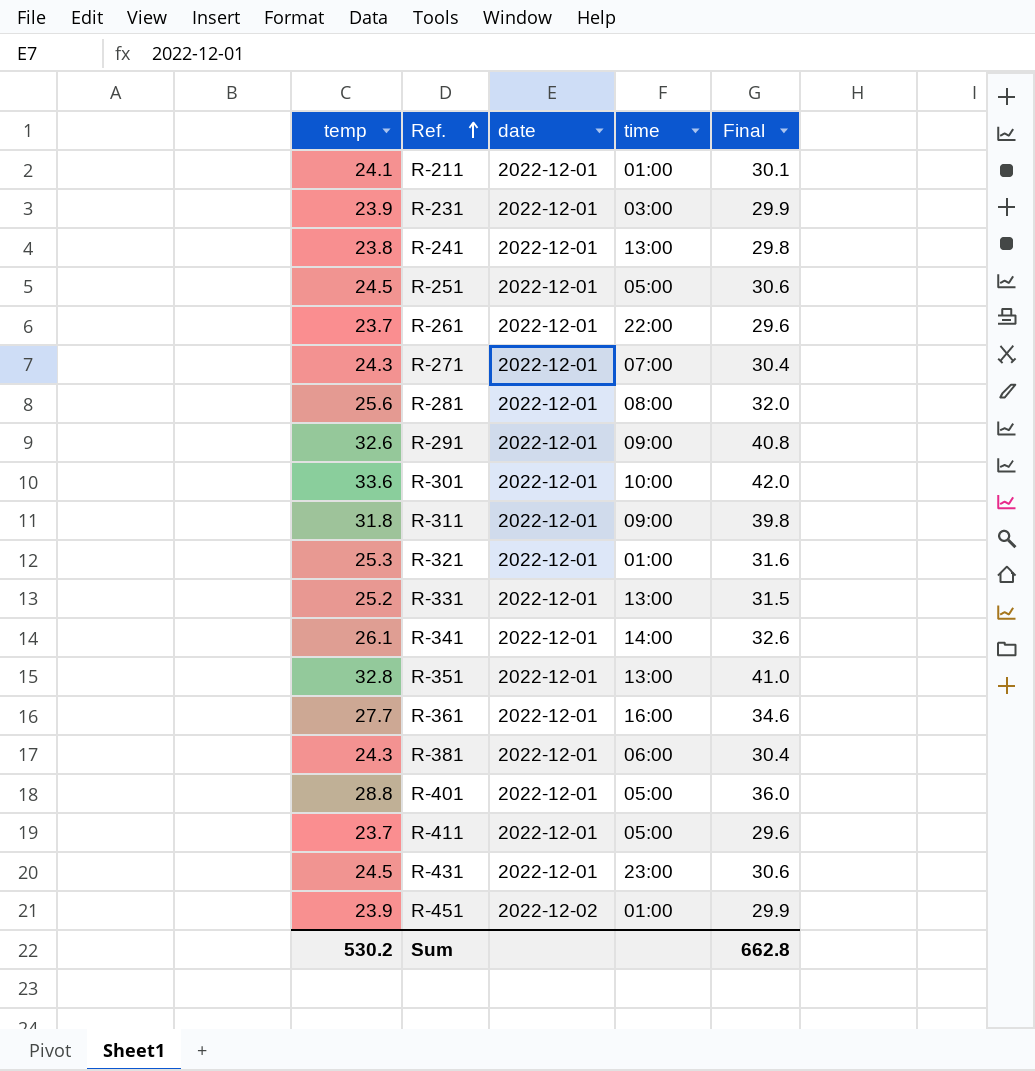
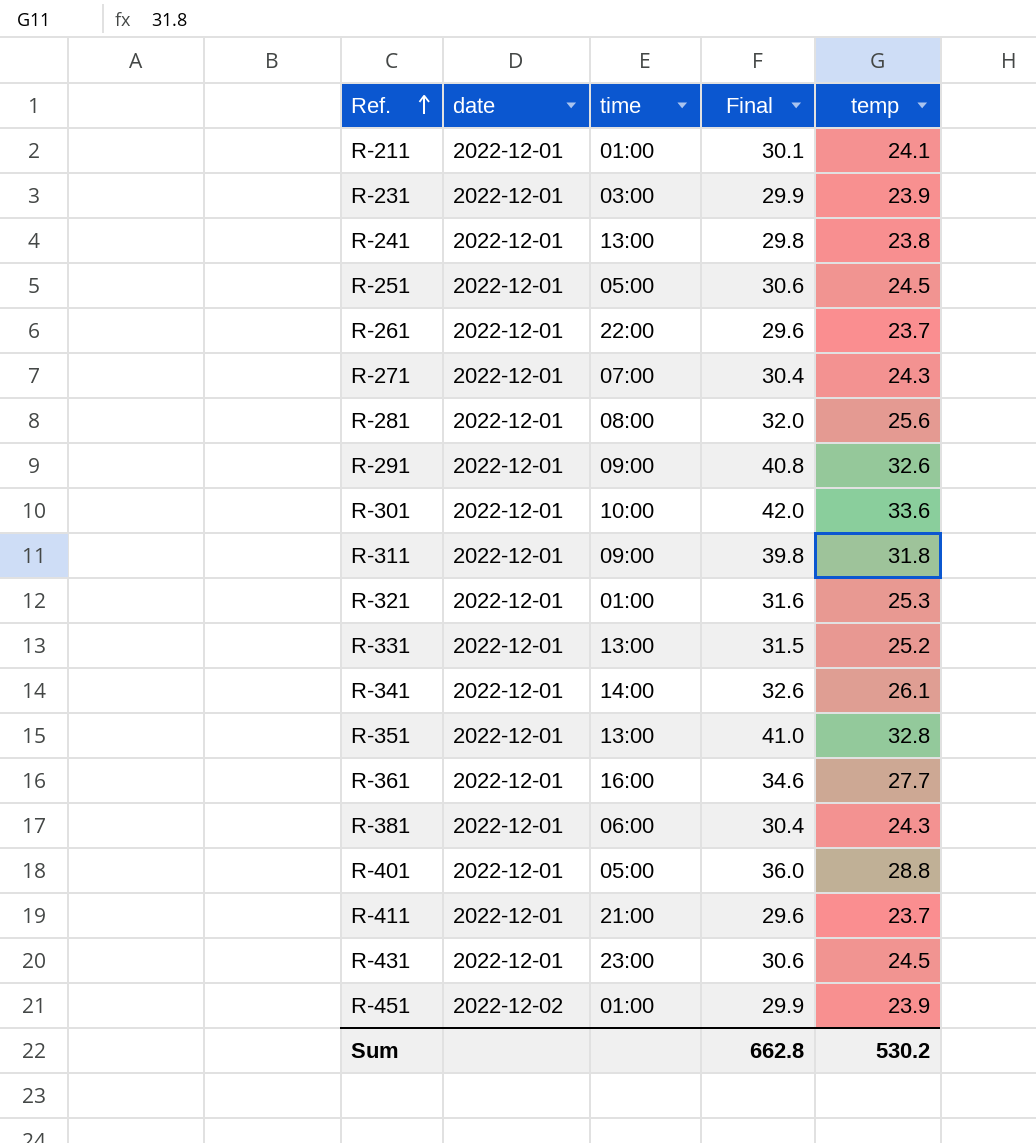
column temp | position: 1 -> 5
R-411 | time: 05:00 -> 21:00

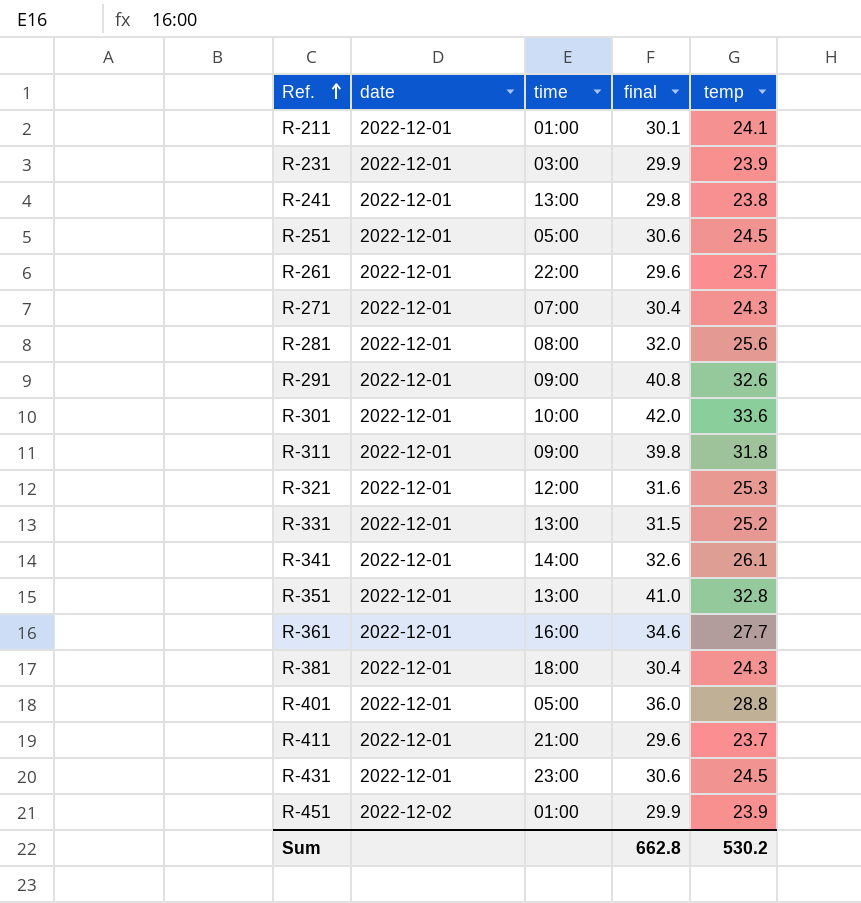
column name: Final -> final
R-321 | time: 01:00 -> 12:00
R-381 | time: 06:00 -> 18:00

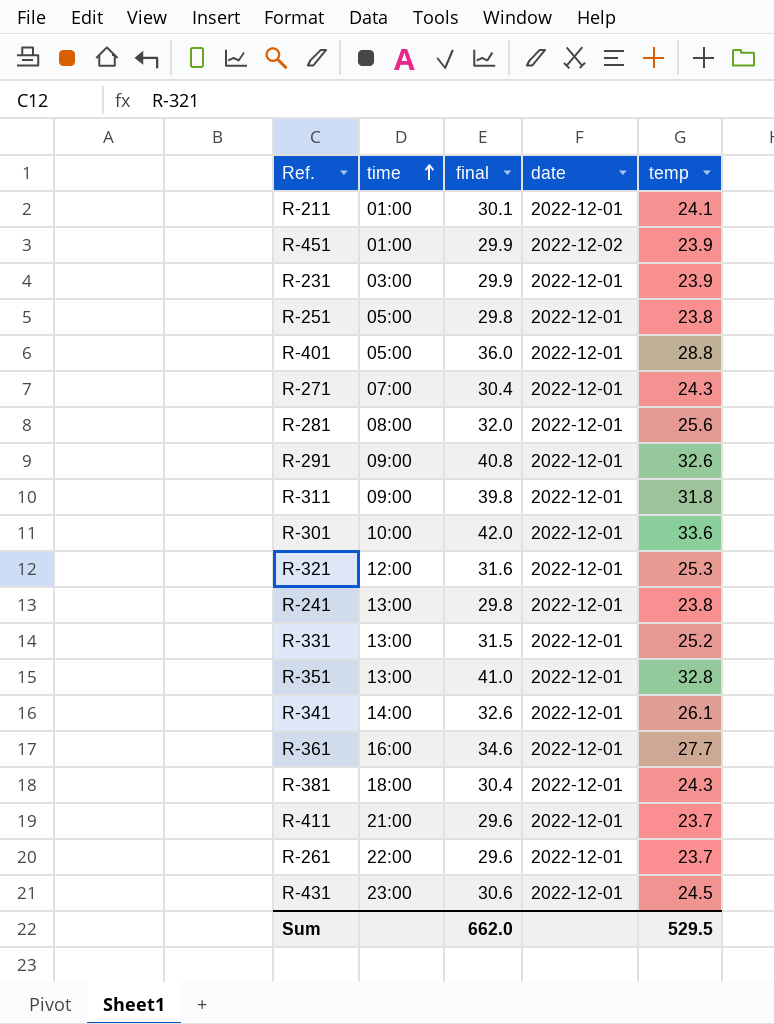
row order: Ref. ascending -> time ascending
column date | position: 2 -> 4
R-251 | final: 30.6 -> 29.8
R-251 | temp: 24.5 -> 23.8
Sum | final: 662.8 -> 662.0
Sum | temp: 530.2 -> 529.5

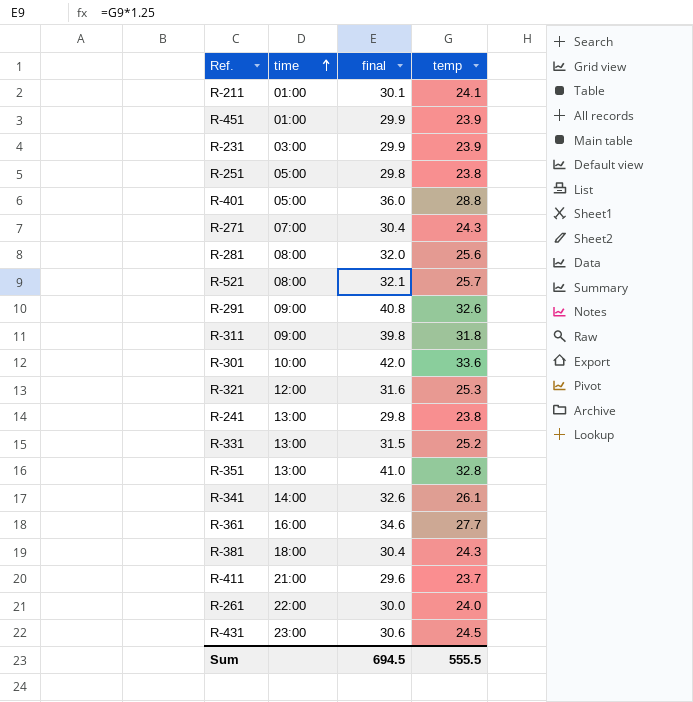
column date | position: 4 -> none
row R-521: none -> 08:00 | 32.1 | 25.7
R-261 | final: 29.6 -> 30.0
R-261 | temp: 23.7 -> 24.0
Sum | final: 662.0 -> 694.5
Sum | temp: 529.5 -> 555.5

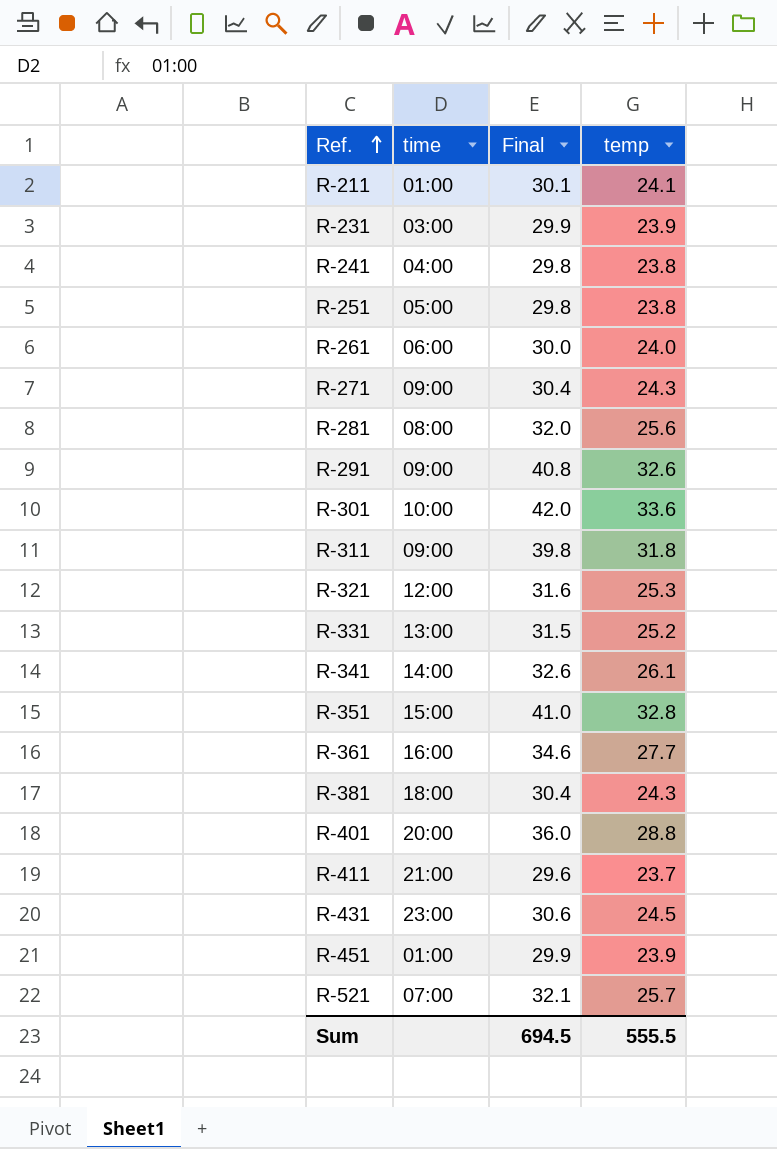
row order: time ascending -> Ref. ascending
column name: final -> Final
R-241 | time: 13:00 -> 04:00
R-261 | time: 22:00 -> 06:00
R-271 | time: 07:00 -> 09:00
R-351 | time: 13:00 -> 15:00
R-401 | time: 05:00 -> 20:00
R-521 | time: 08:00 -> 07:00

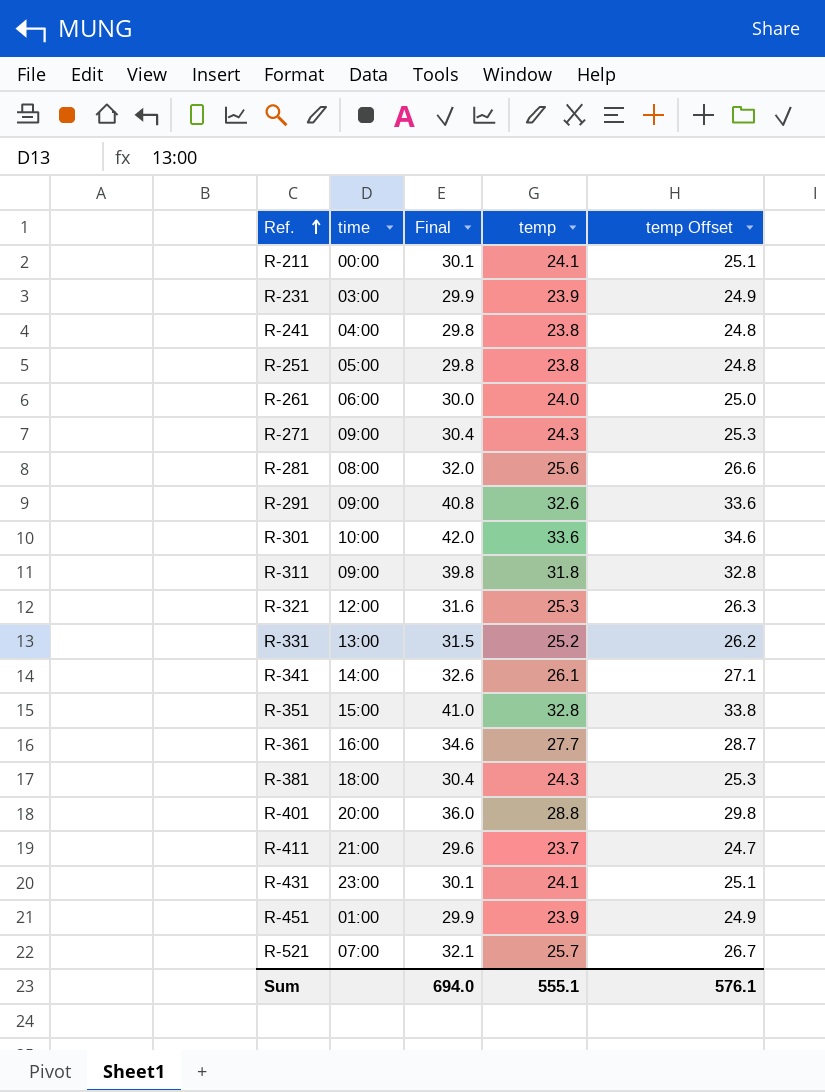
column temp Offset | formula: none -> [temp] + 1
R-211 | time: 01:00 -> 00:00
R-431 | Final: 30.6 -> 30.1
R-431 | temp: 24.5 -> 24.1
Sum | Final: 694.5 -> 694.0
Sum | temp: 555.5 -> 555.1

